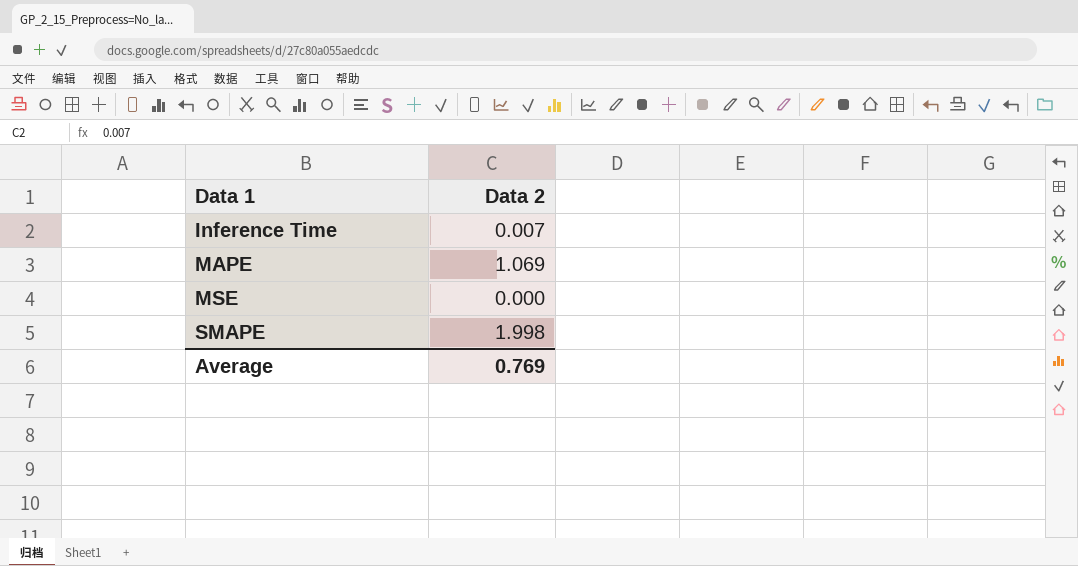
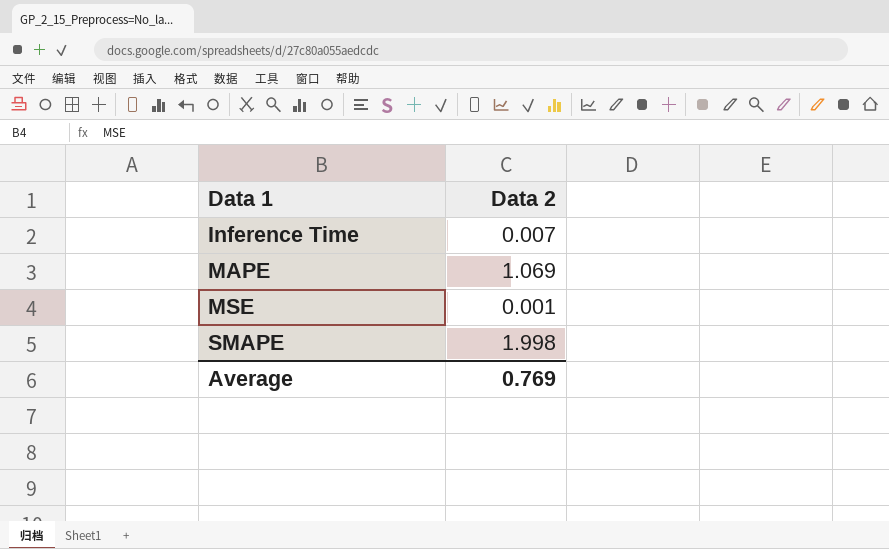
MSE | Data 2: 0.000 -> 0.001

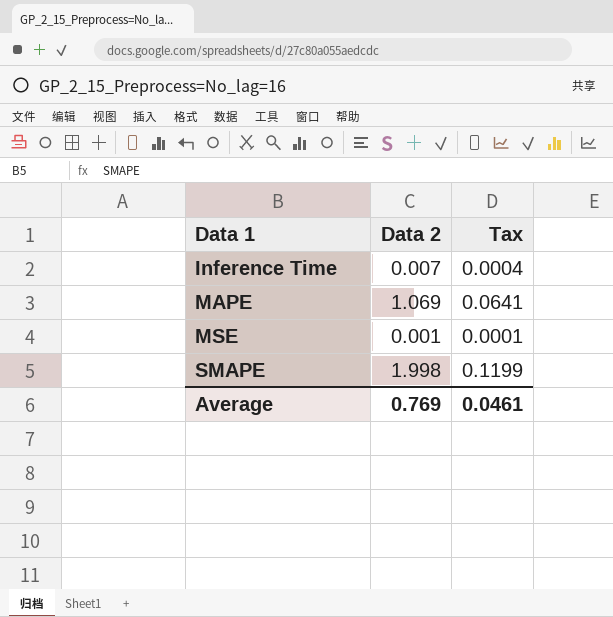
column Tax | formula: none -> [Data 2] * 0.06

